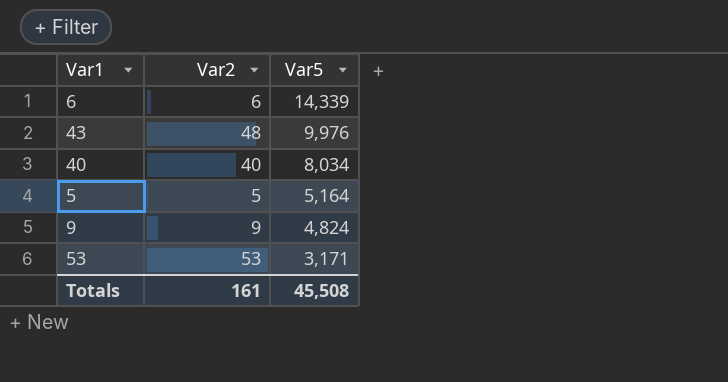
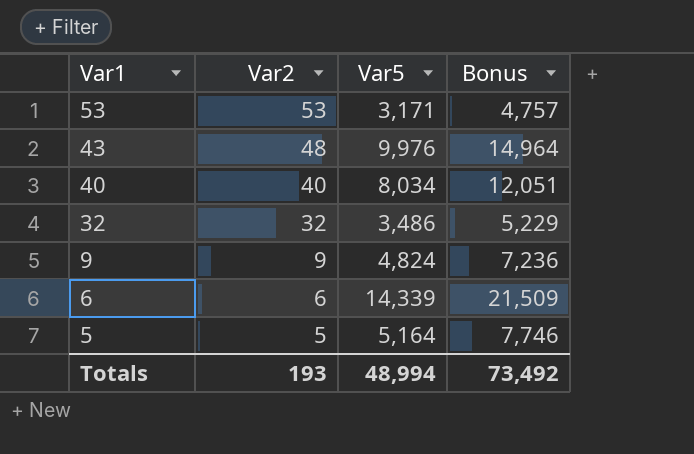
row order: Var5 descending -> Var1 descending
column Bonus | formula: none -> [Var5] * 1.5
row 32: none -> 32 | 3,486 | 5,229
Totals | Var2: 161 -> 193
Totals | Var5: 45,508 -> 48,994

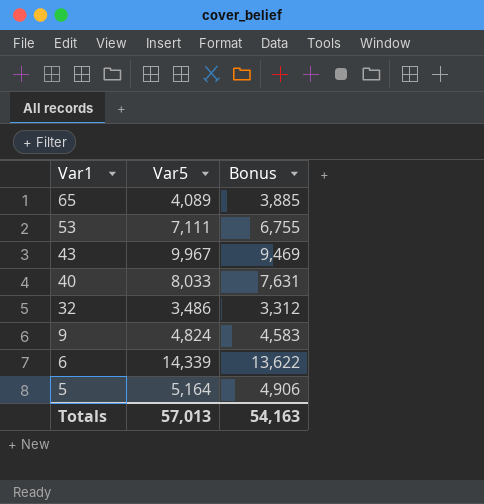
column Var2 | position: 2 -> none
column Bonus | formula: [Var5] * 1.5 -> [Var5] * 0.95
row 65: none -> 4,089 | 3,885
53 | Var5: 3,171 -> 7,111
43 | Var5: 9,976 -> 9,967
40 | Var5: 8,034 -> 8,033
Totals | Var5: 48,994 -> 57,013
Totals | Bonus: 73,492 -> 54,163

